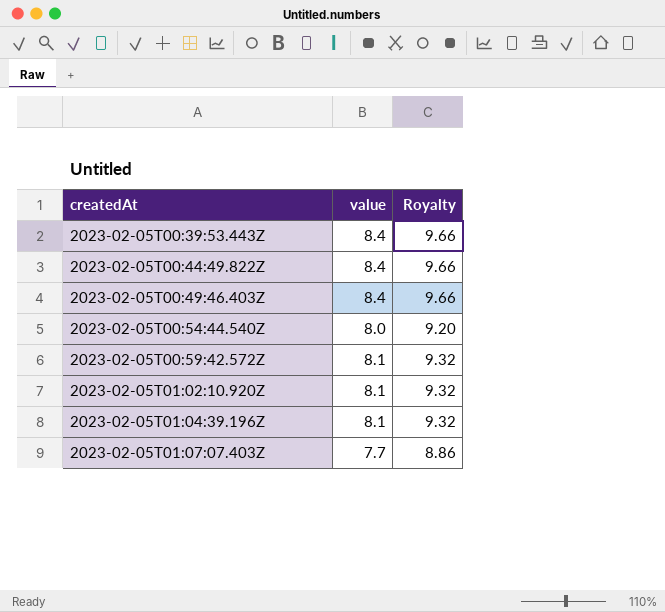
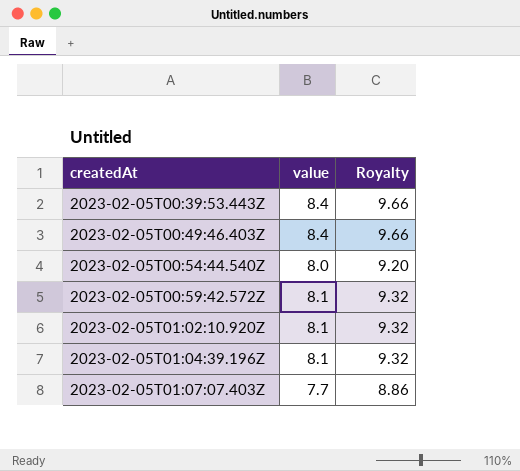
row 2023-02-05T00:44:49.822Z: 8.4 | 9.66 -> none

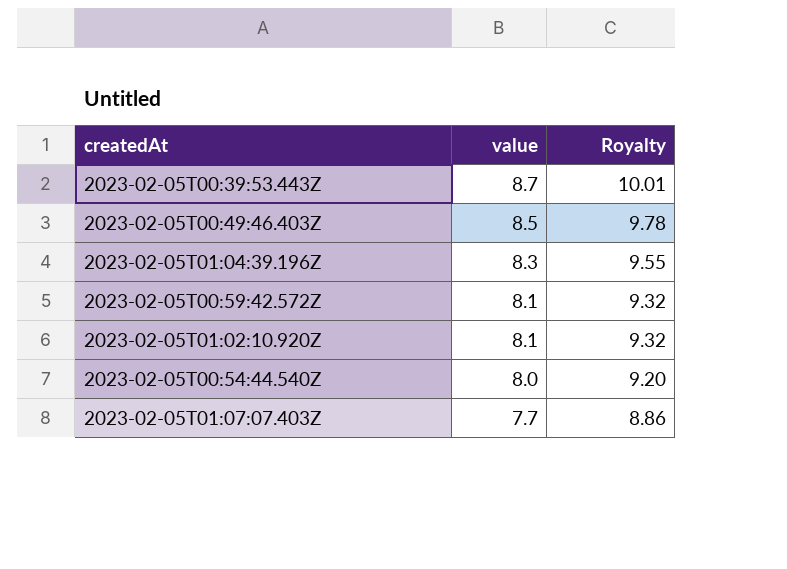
row order: createdAt ascending -> value descending
2023-02-05T00:39:53.443Z | value: 8.4 -> 8.7
2023-02-05T00:39:53.443Z | Royalty: 9.66 -> 10.01
2023-02-05T00:49:46.403Z | value: 8.4 -> 8.5
2023-02-05T00:49:46.403Z | Royalty: 9.66 -> 9.78
2023-02-05T01:04:39.196Z | value: 8.1 -> 8.3
2023-02-05T01:04:39.196Z | Royalty: 9.32 -> 9.55

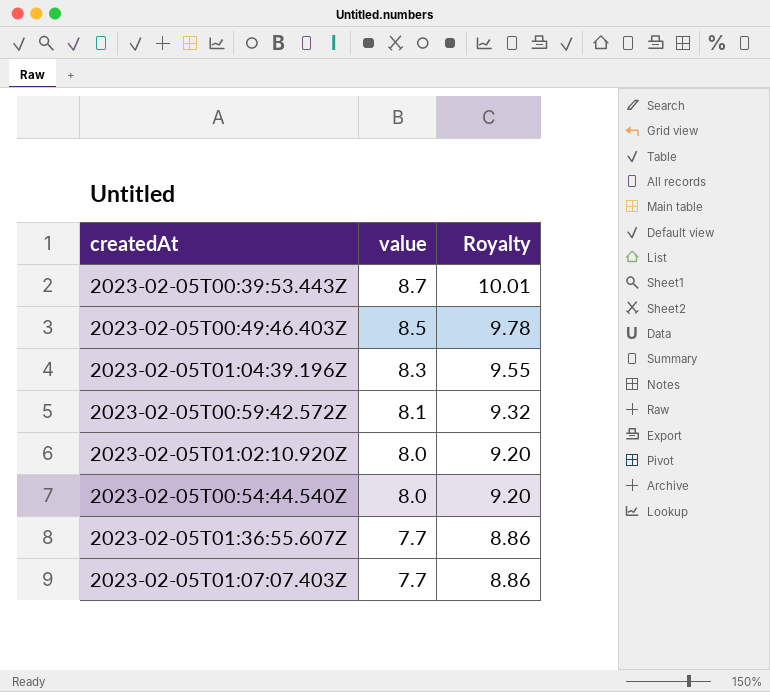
2023-02-05T01:02:10.920Z | value: 8.1 -> 8.0
2023-02-05T01:02:10.920Z | Royalty: 9.32 -> 9.20
row 2023-02-05T01:36:55.607Z: none -> 7.7 | 8.86

